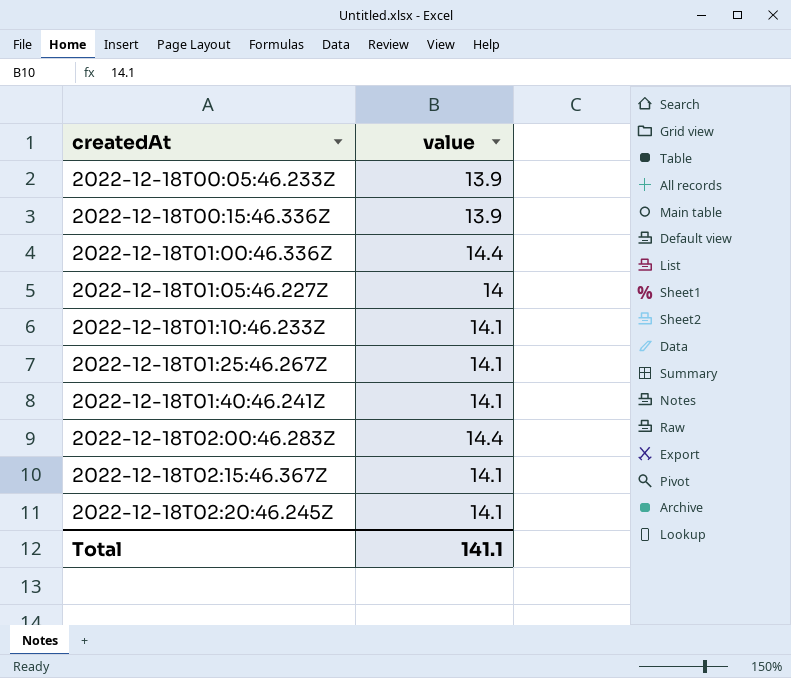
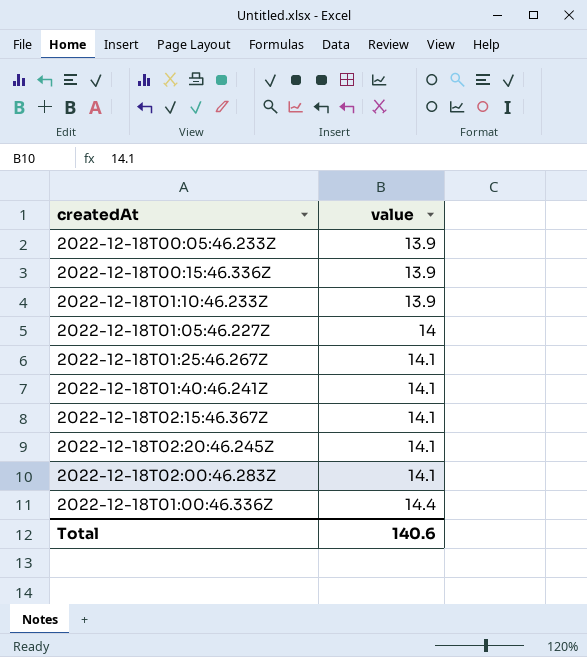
row order: createdAt ascending -> value ascending
2022-12-18T01:10:46.233Z | value: 14.1 -> 13.9
2022-12-18T02:00:46.283Z | value: 14.4 -> 14.1
Total | value: 141.1 -> 140.6

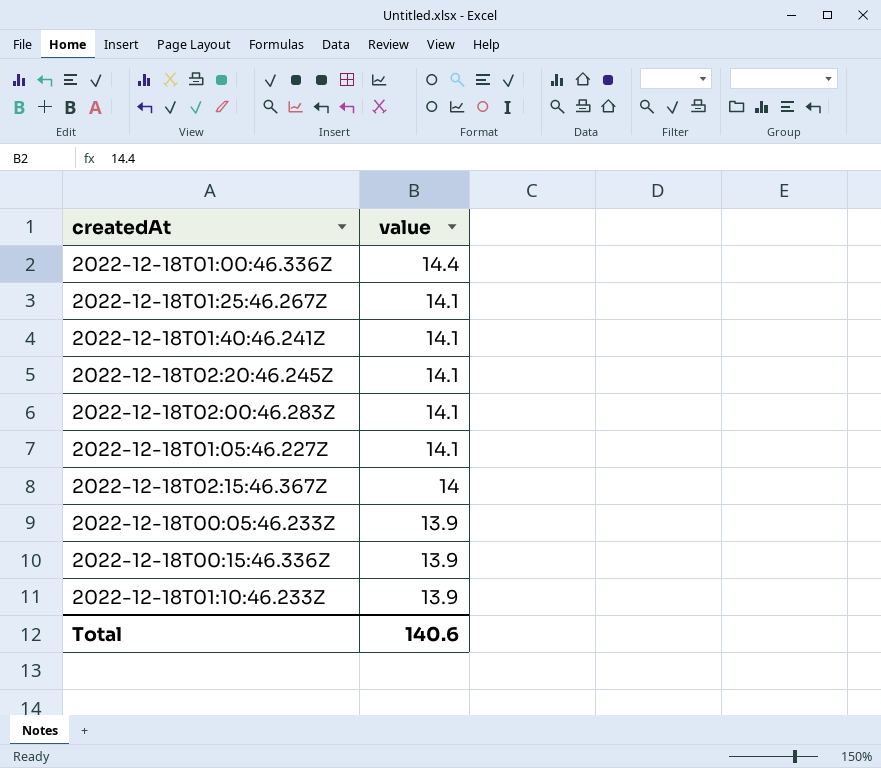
row order: value ascending -> value descending
2022-12-18T01:05:46.227Z | value: 14 -> 14.1
2022-12-18T02:15:46.367Z | value: 14.1 -> 14

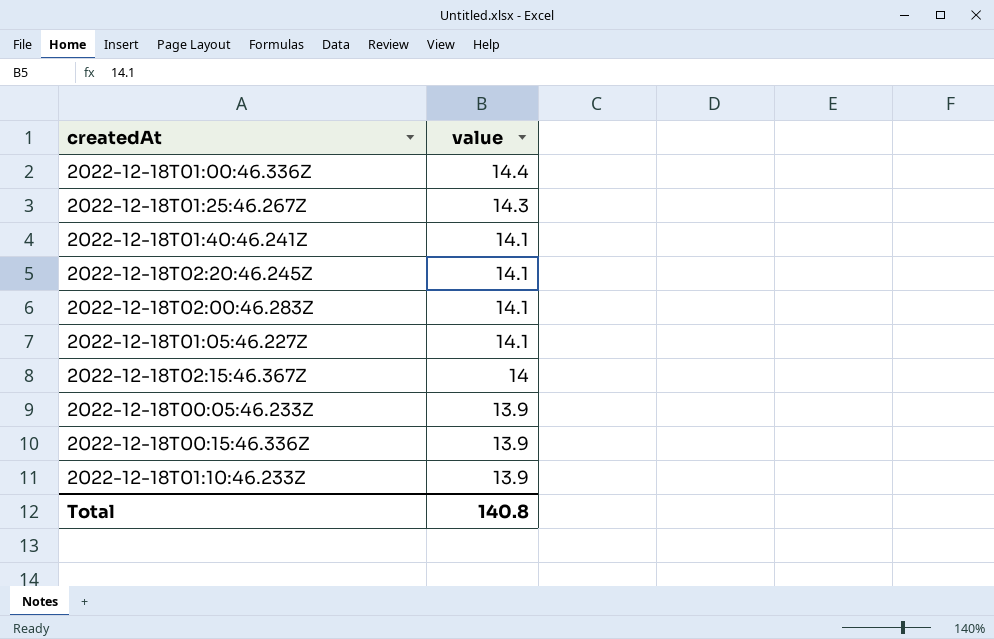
2022-12-18T01:25:46.267Z | value: 14.1 -> 14.3
Total | value: 140.6 -> 140.8

